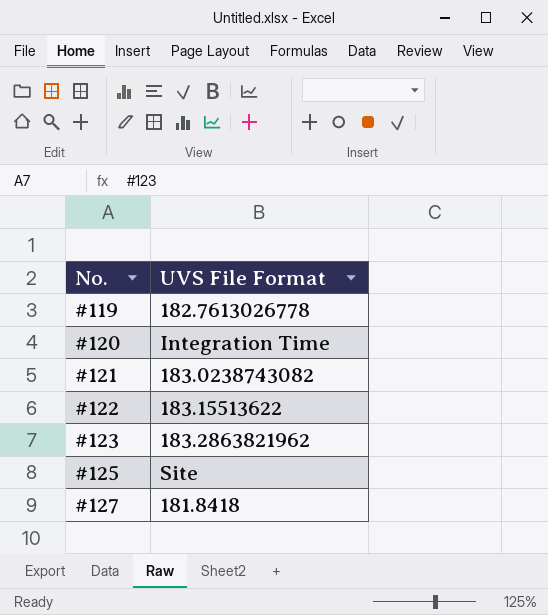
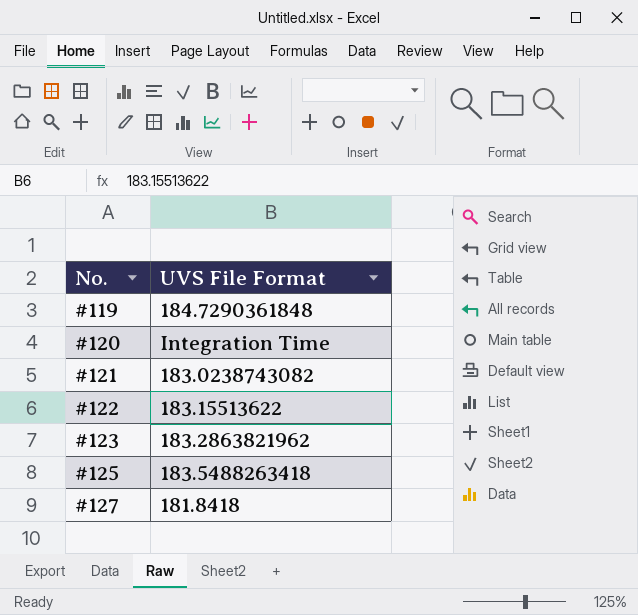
#119 | UVS File Format: 182.7613026778 -> 184.7290361848
#125 | UVS File Format: Site -> 183.5488263418

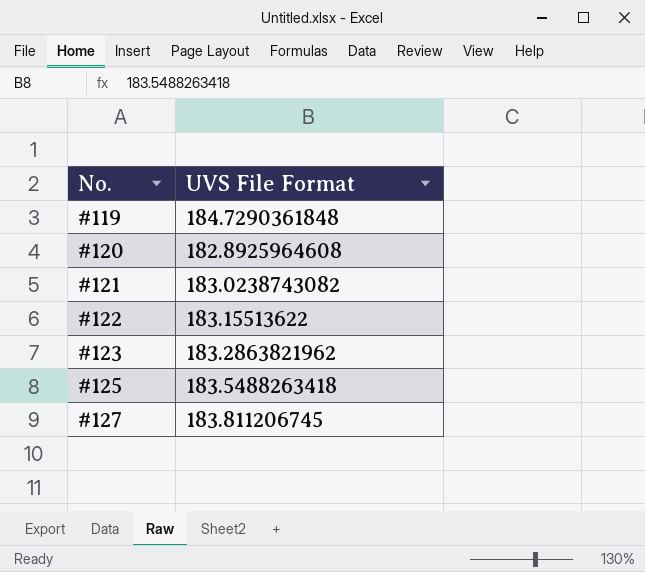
#120 | UVS File Format: Integration Time -> 182.8925964608
#127 | UVS File Format: 181.8418 -> 183.811206745

